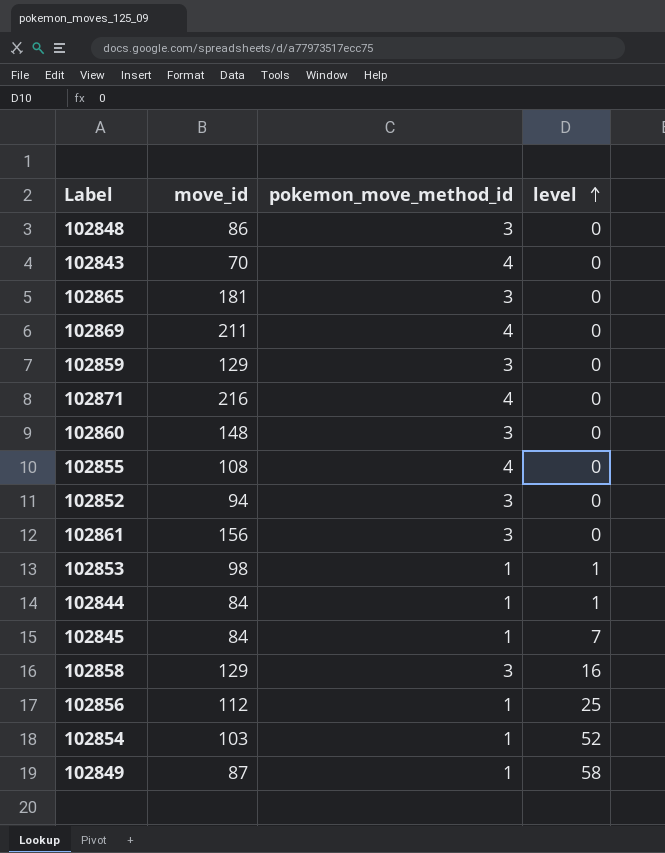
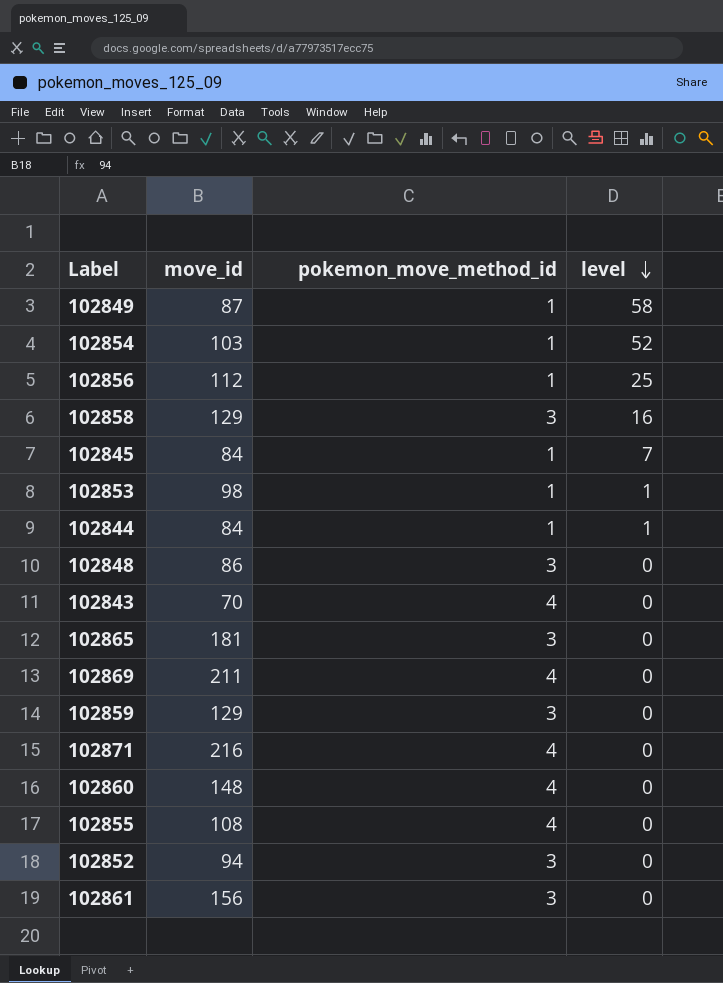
row order: level ascending -> level descending
102860 | pokemon_move_method_id: 3 -> 4

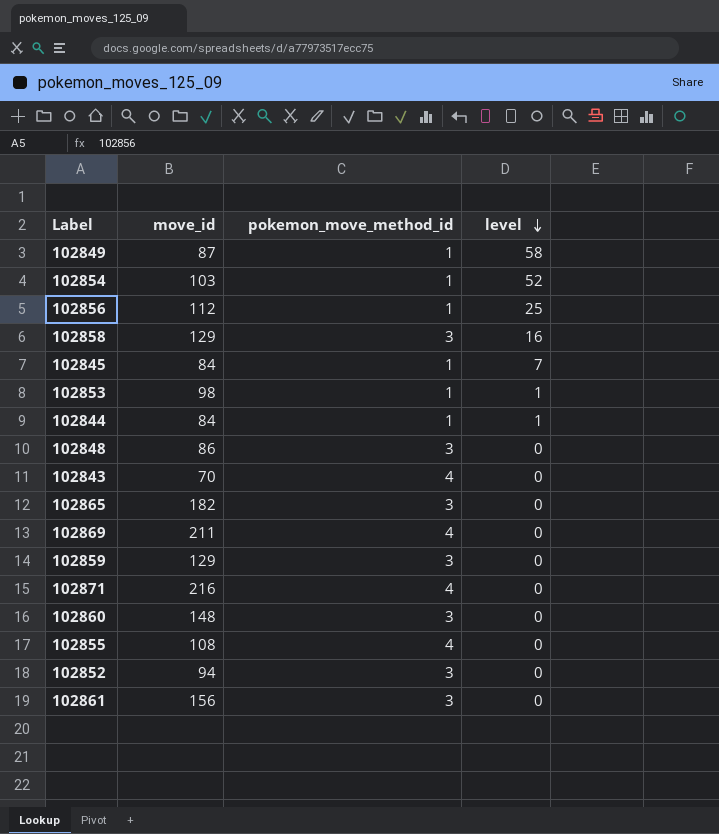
102865 | move_id: 181 -> 182
102860 | pokemon_move_method_id: 4 -> 3

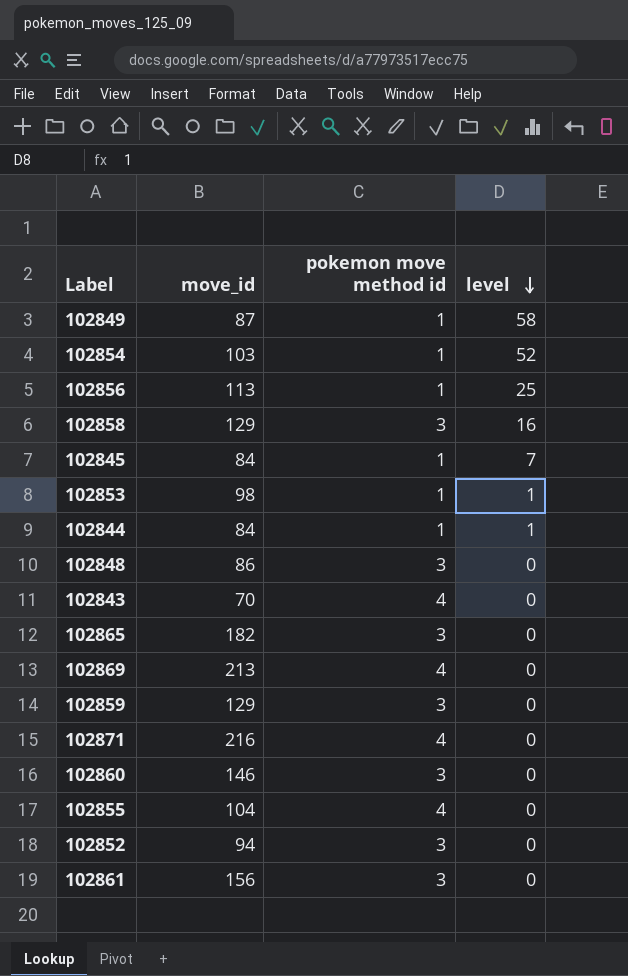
column name: pokemon_move_method_id -> pokemon move method id
102856 | move_id: 112 -> 113
102869 | move_id: 211 -> 213
102860 | move_id: 148 -> 146
102855 | move_id: 108 -> 104

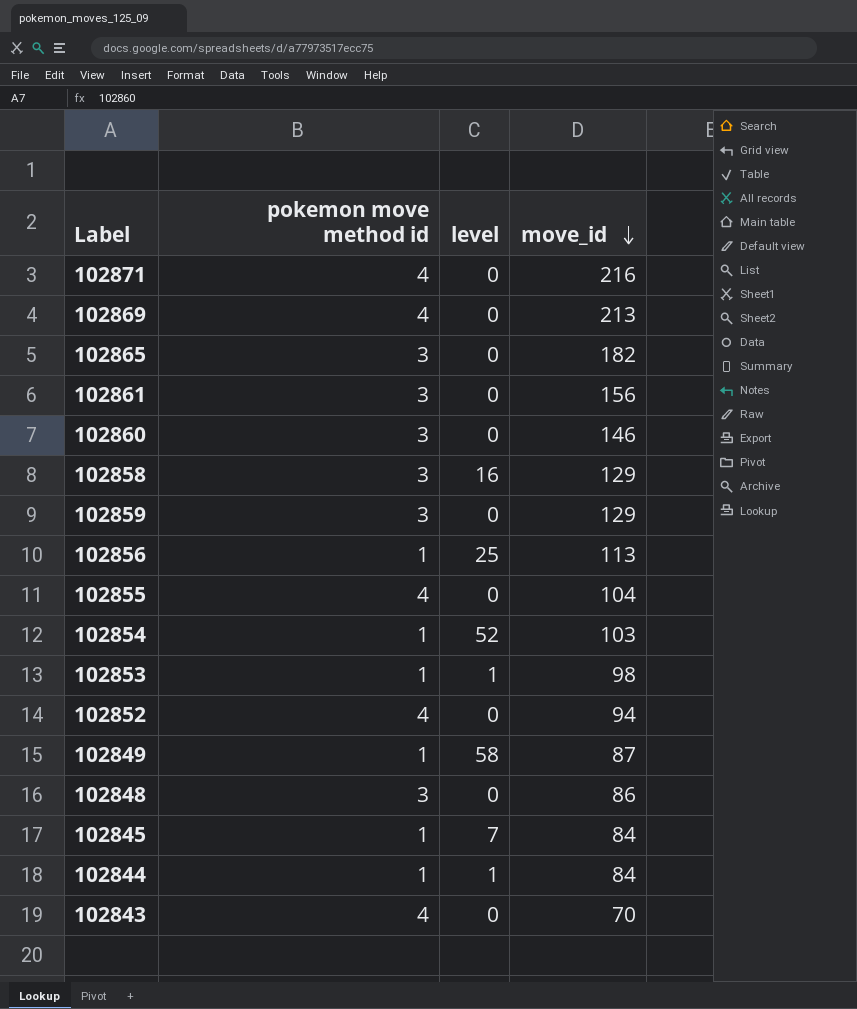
row order: level descending -> move_id descending
column move_id | position: 2 -> 4
102852 | pokemon move method id: 3 -> 4

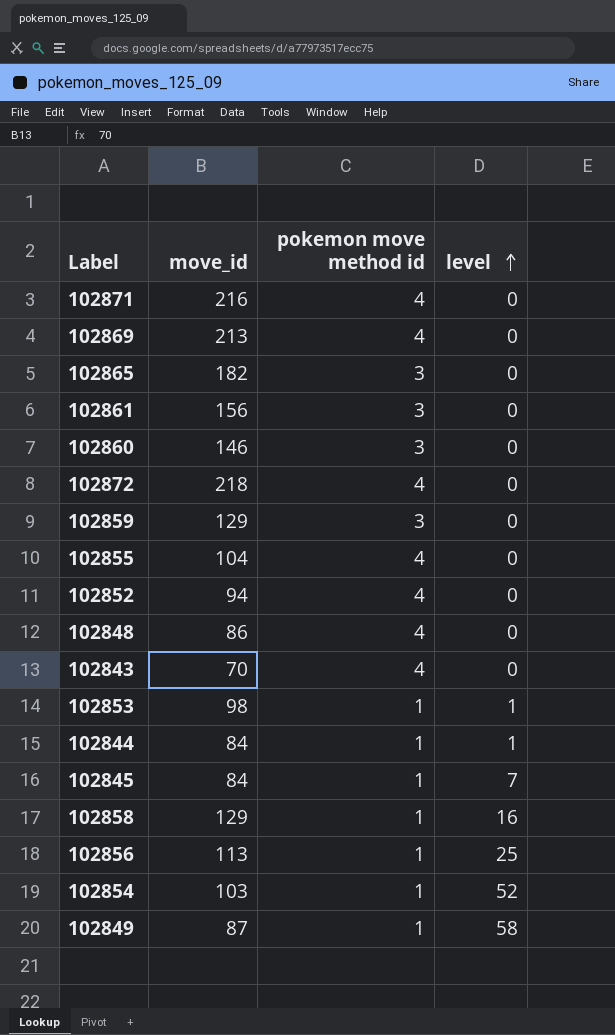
row order: move_id descending -> level ascending
column move_id | position: 4 -> 2
row 102872: none -> 218 | 4 | 0
102848 | pokemon move method id: 3 -> 4
102858 | pokemon move method id: 3 -> 1

